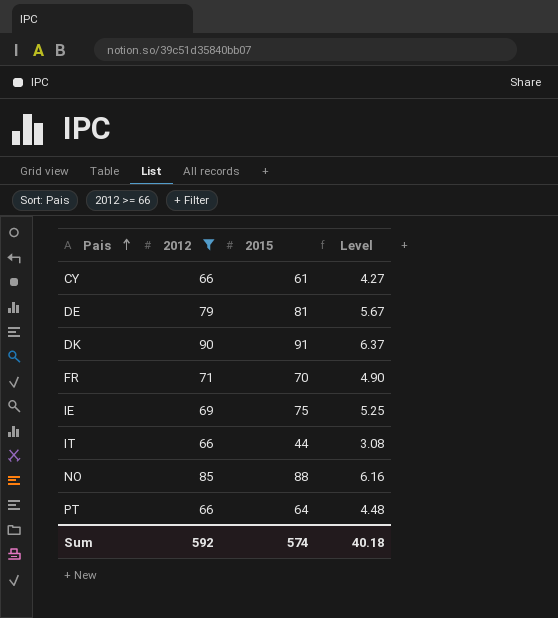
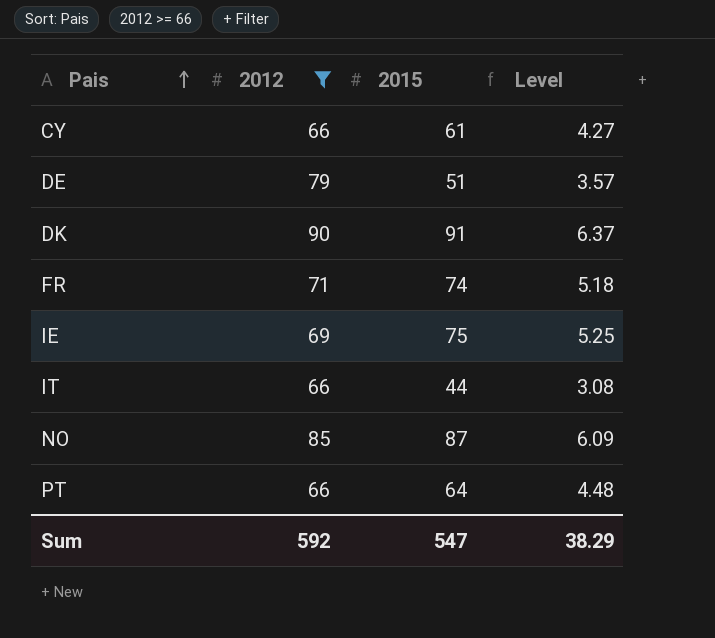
DE | 2015: 81 -> 51
DE | Level: 5.67 -> 3.57
FR | 2015: 70 -> 74
FR | Level: 4.90 -> 5.18
NO | 2015: 88 -> 87
NO | Level: 6.16 -> 6.09
Sum | 2015: 574 -> 547
Sum | Level: 40.18 -> 38.29

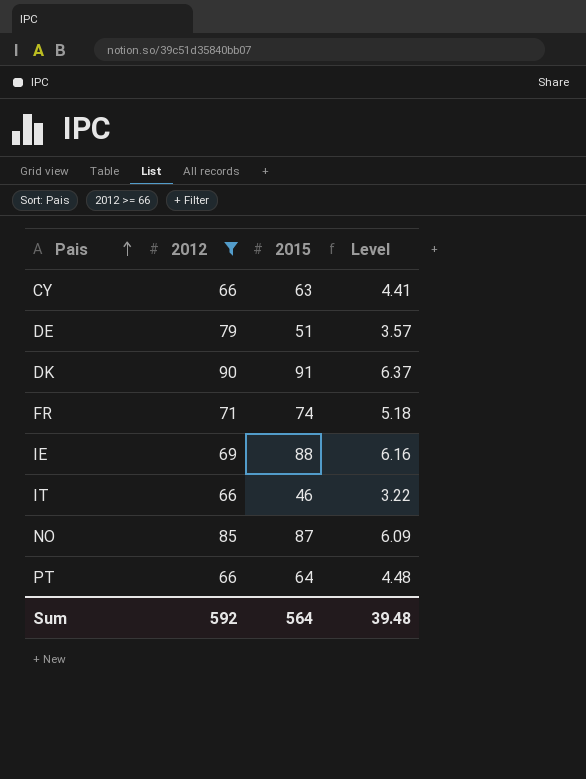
CY | 2015: 61 -> 63
CY | Level: 4.27 -> 4.41
IE | 2015: 75 -> 88
IE | Level: 5.25 -> 6.16
IT | 2015: 44 -> 46
IT | Level: 3.08 -> 3.22
Sum | 2015: 547 -> 564
Sum | Level: 38.29 -> 39.48

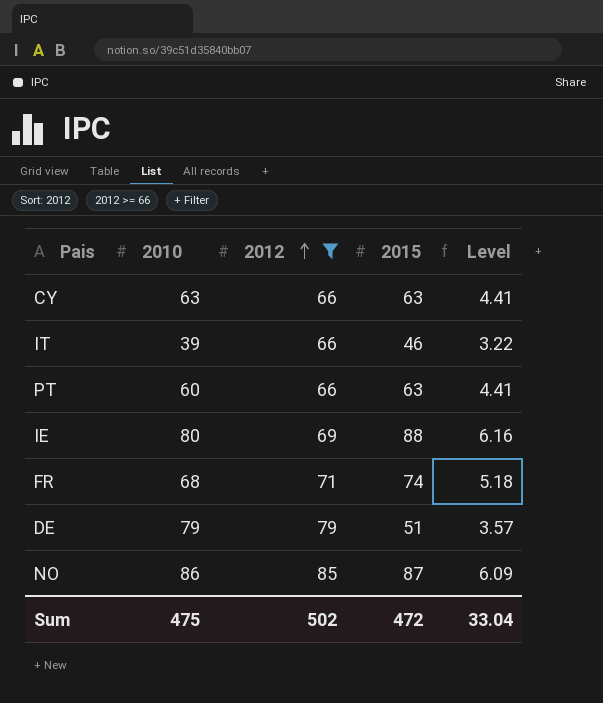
row order: Pais ascending -> 2012 ascending
column 2010 | position: none -> 2
row DK: 90 | 91 | 6.37 -> none
PT | 2015: 64 -> 63
PT | Level: 4.48 -> 4.41
Sum | 2012: 592 -> 502
Sum | 2015: 564 -> 472
Sum | Level: 39.48 -> 33.04

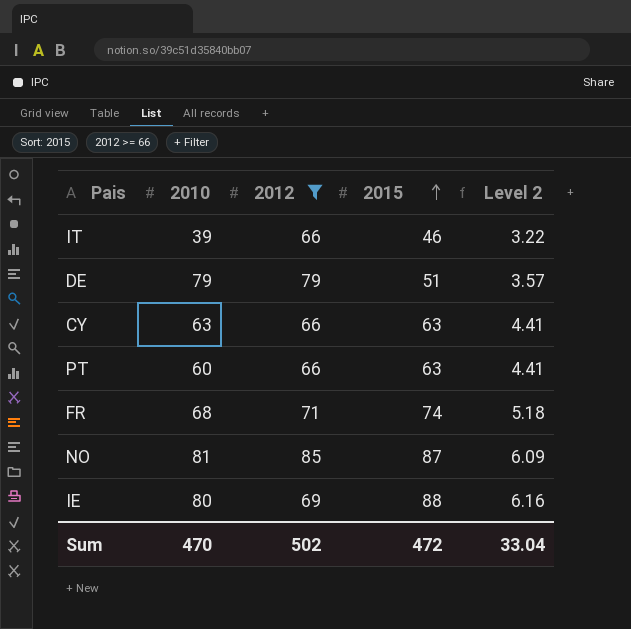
row order: 2012 ascending -> 2015 ascending
column name: Level -> Level 2
NO | 2010: 86 -> 81
Sum | 2010: 475 -> 470

